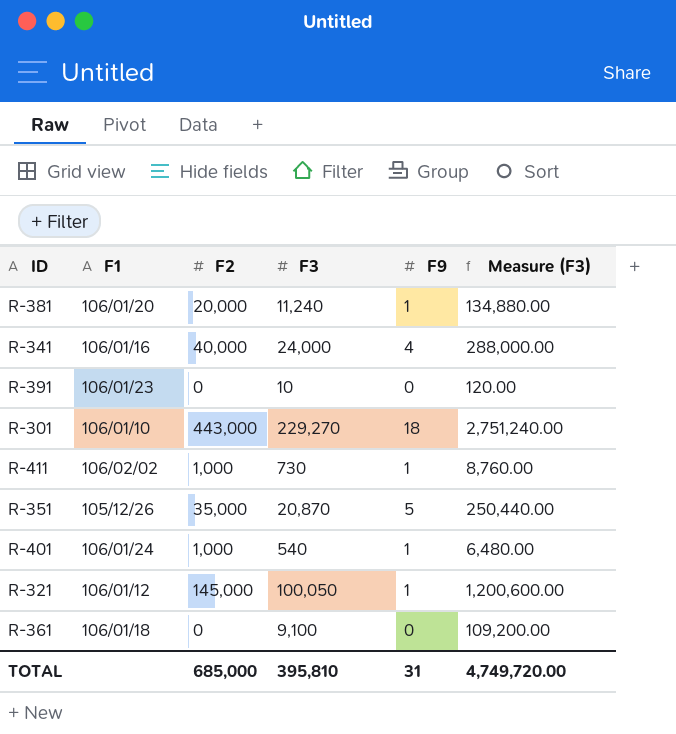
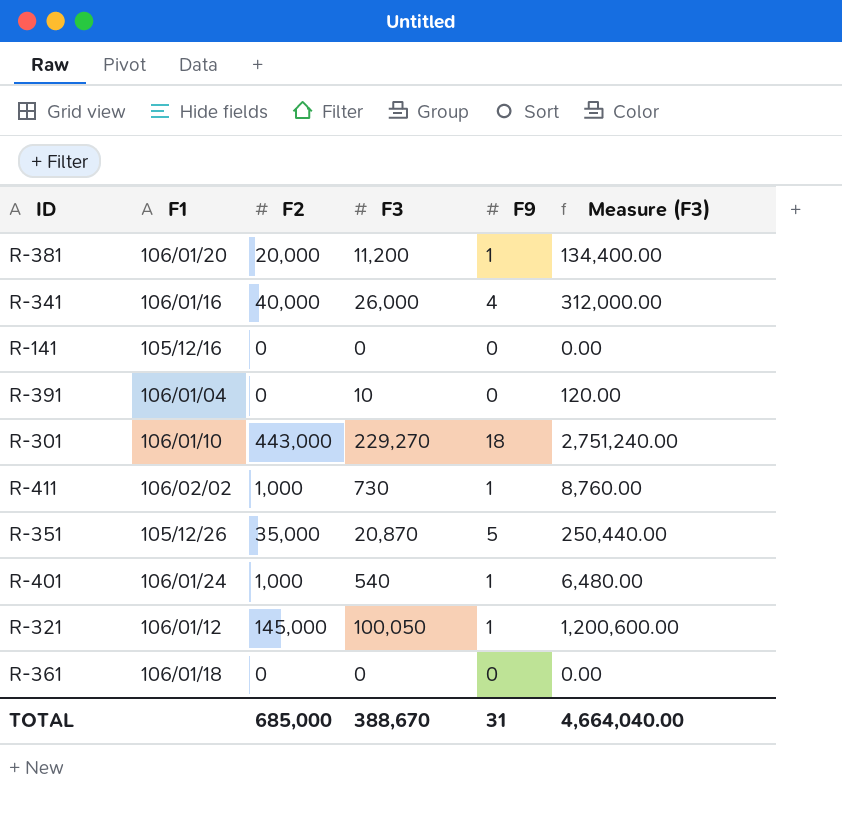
R-381 | F3: 11,240 -> 11,200
R-381 | Measure (F3): 134,880.00 -> 134,400.00
R-341 | F3: 24,000 -> 26,000
R-341 | Measure (F3): 288,000.00 -> 312,000.00
row R-141: none -> 105/12/16 | 0 | 0 | 0 | 0.00
R-391 | F1: 106/01/23 -> 106/01/04
R-361 | F3: 9,100 -> 0
R-361 | Measure (F3): 109,200.00 -> 0.00
TOTAL | F3: 395,810 -> 388,670
TOTAL | Measure (F3): 4,749,720.00 -> 4,664,040.00

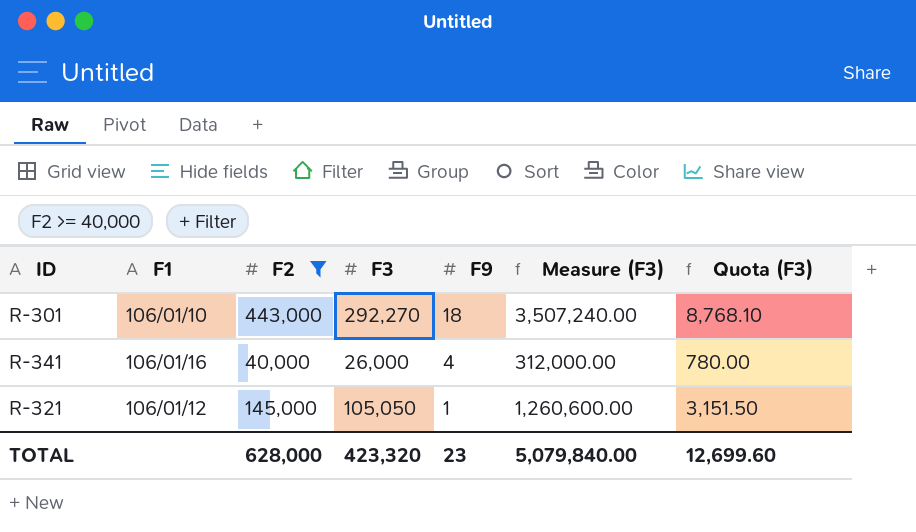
filter: none -> F2 >= 40,000
row order: none -> F9 descending
column Quota (F3) | formula: none -> [F3] * 0.03
R-301 | F3: 229,270 -> 292,270
R-301 | Measure (F3): 2,751,240.00 -> 3,507,240.00
R-321 | F3: 100,050 -> 105,050
R-321 | Measure (F3): 1,200,600.00 -> 1,260,600.00
TOTAL | F2: 685,000 -> 628,000
TOTAL | F3: 388,670 -> 423,320
TOTAL | F9: 31 -> 23
TOTAL | Measure (F3): 4,664,040.00 -> 5,079,840.00

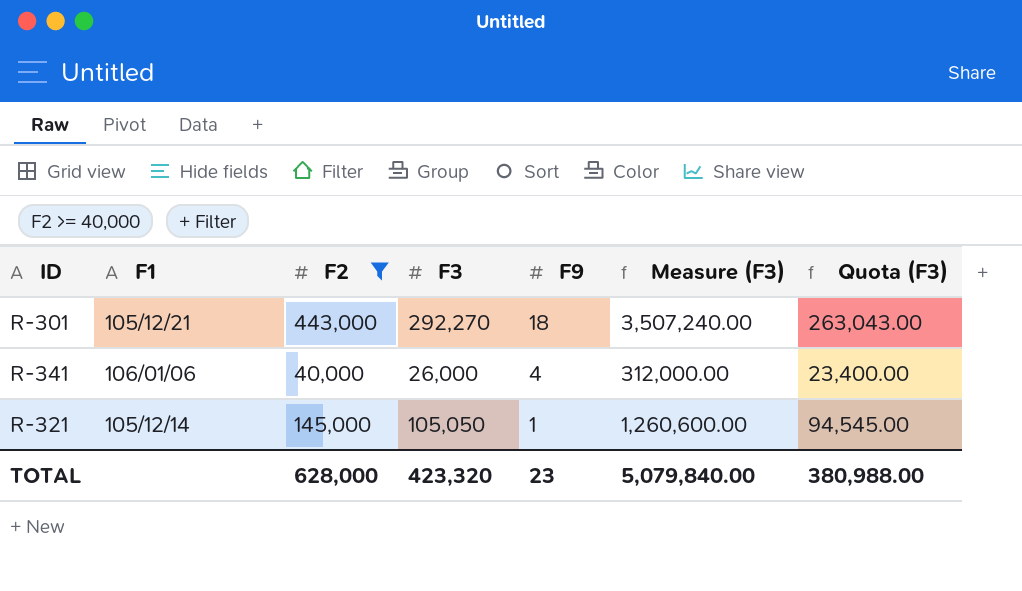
column Quota (F3) | formula: [F3] * 0.03 -> [F3] * 0.9
R-301 | F1: 106/01/10 -> 105/12/21
R-341 | F1: 106/01/16 -> 106/01/06
R-321 | F1: 106/01/12 -> 105/12/14
TOTAL | Quota (F3): 12,699.60 -> 380,988.00

